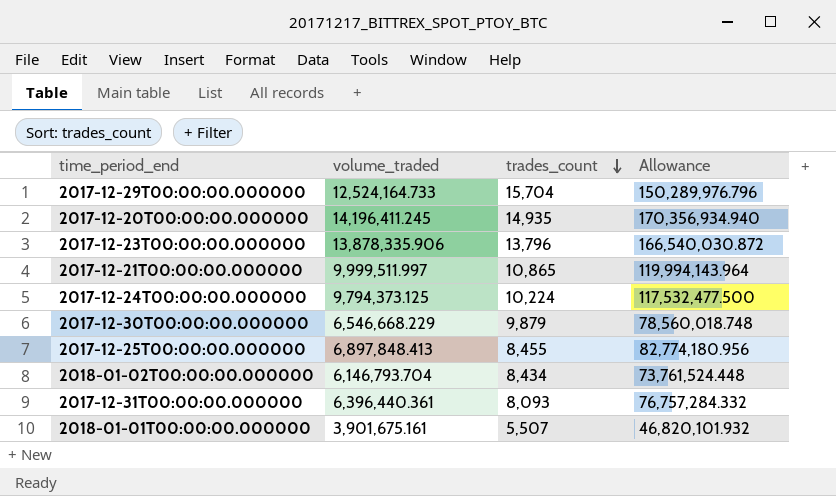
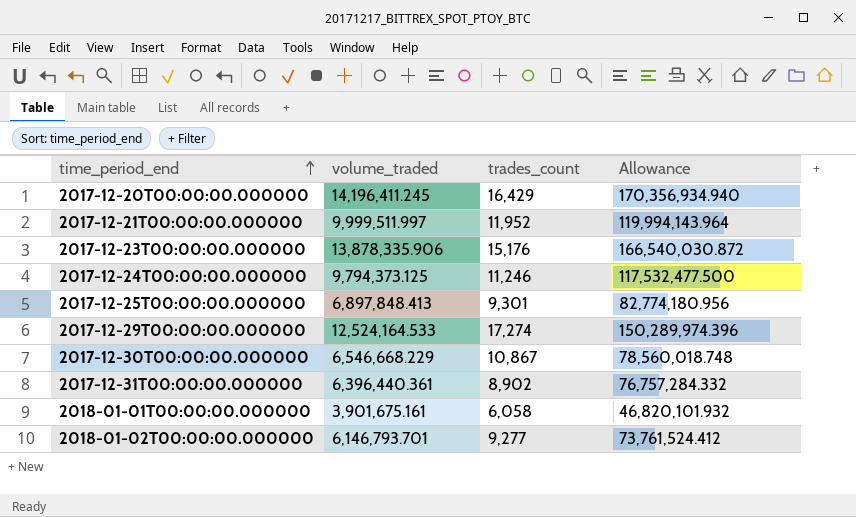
row order: trades_count descending -> time_period_end ascending
2017-12-20T00:00:00.000000 | trades_count: 14,935 -> 16,429
2017-12-21T00:00:00.000000 | trades_count: 10,865 -> 11,952
2017-12-23T00:00:00.000000 | trades_count: 13,796 -> 15,176
2017-12-24T00:00:00.000000 | trades_count: 10,224 -> 11,246
2017-12-25T00:00:00.000000 | trades_count: 8,455 -> 9,301
2017-12-29T00:00:00.000000 | volume_traded: 12,524,164.733 -> 12,524,164.533
2017-12-29T00:00:00.000000 | trades_count: 15,704 -> 17,274
2017-12-29T00:00:00.000000 | Allowance: 150,289,976.796 -> 150,289,974.396
2017-12-30T00:00:00.000000 | trades_count: 9,879 -> 10,867
2017-12-31T00:00:00.000000 | trades_count: 8,093 -> 8,902
2018-01-01T00:00:00.000000 | trades_count: 5,507 -> 6,058
2018-01-02T00:00:00.000000 | volume_traded: 6,146,793.704 -> 6,146,793.701
2018-01-02T00:00:00.000000 | trades_count: 8,434 -> 9,277
2018-01-02T00:00:00.000000 | Allowance: 73,761,524.448 -> 73,761,524.412

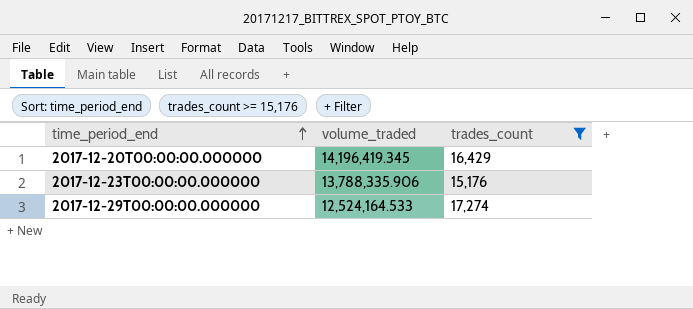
filter: none -> trades_count >= 15,176
column Allowance | formula: [volume_traded] * 12 -> none
2017-12-20T00:00:00.000000 | volume_traded: 14,196,411.245 -> 14,196,419.345
2017-12-23T00:00:00.000000 | volume_traded: 13,878,335.906 -> 13,788,335.906

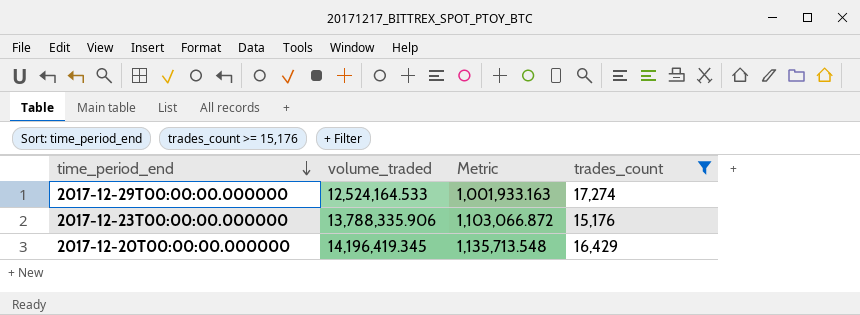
row order: time_period_end ascending -> time_period_end descending
column Metric | formula: none -> [volume_traded] * 0.08

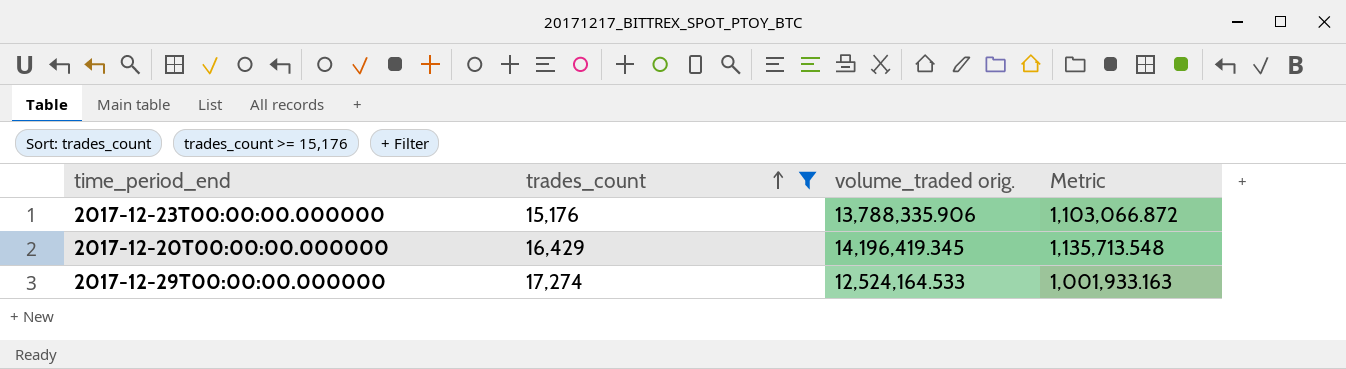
row order: time_period_end descending -> trades_count ascending
column trades_count | position: 4 -> 2
column name: volume_traded -> volume_traded orig.

